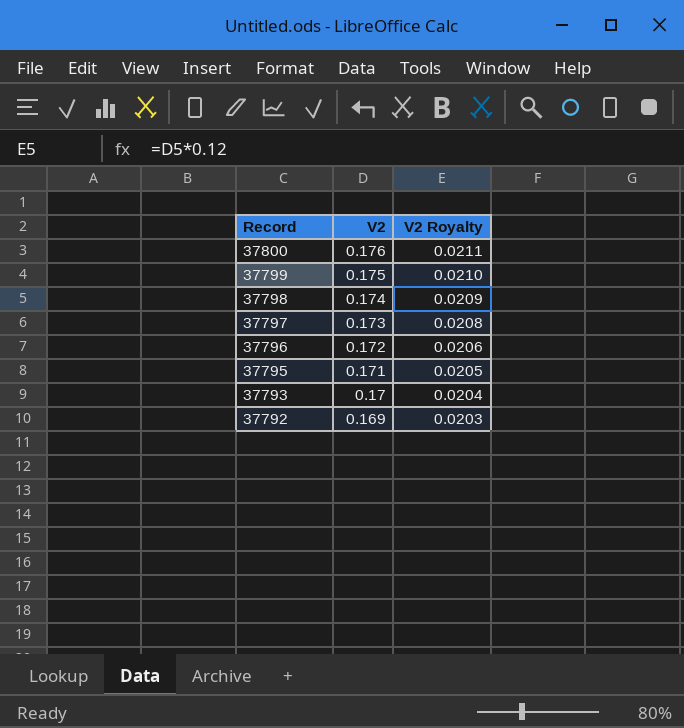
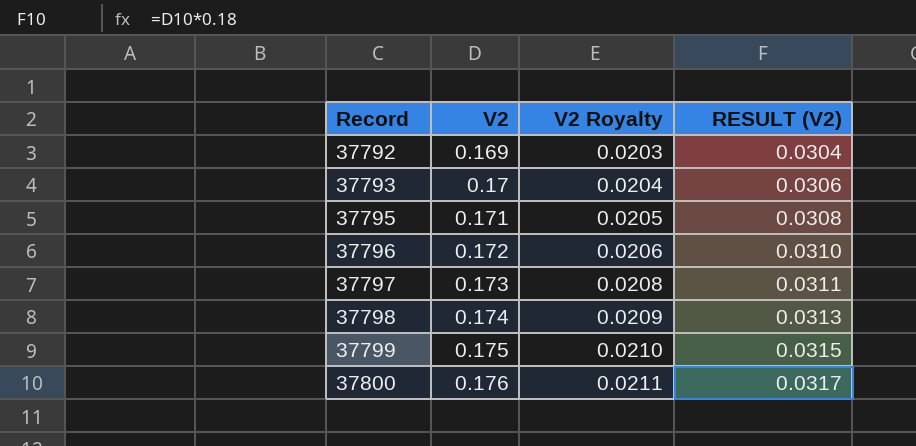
row order: Record descending -> Record ascending
column RESULT (V2) | formula: none -> [V2] * 0.18

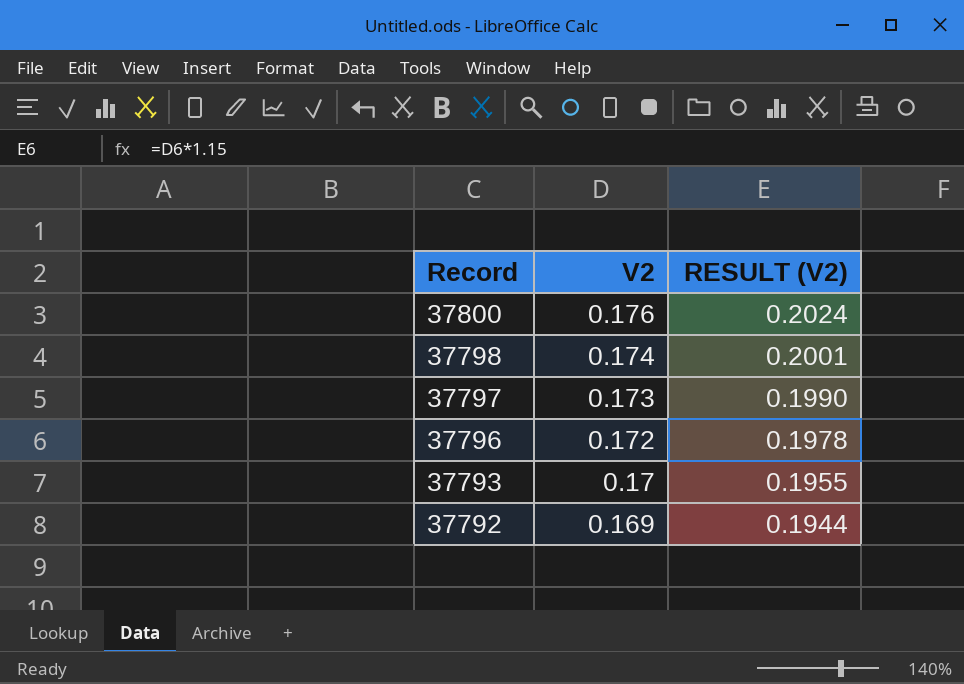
row order: Record ascending -> Record descending
column V2 Royalty | formula: [V2] * 0.12 -> none
column RESULT (V2) | formula: [V2] * 0.18 -> [V2] * 1.15
row 37795: 0.171 | 0.0205 | 0.0308 -> none
row 37799: 0.175 | 0.0210 | 0.0315 -> none

